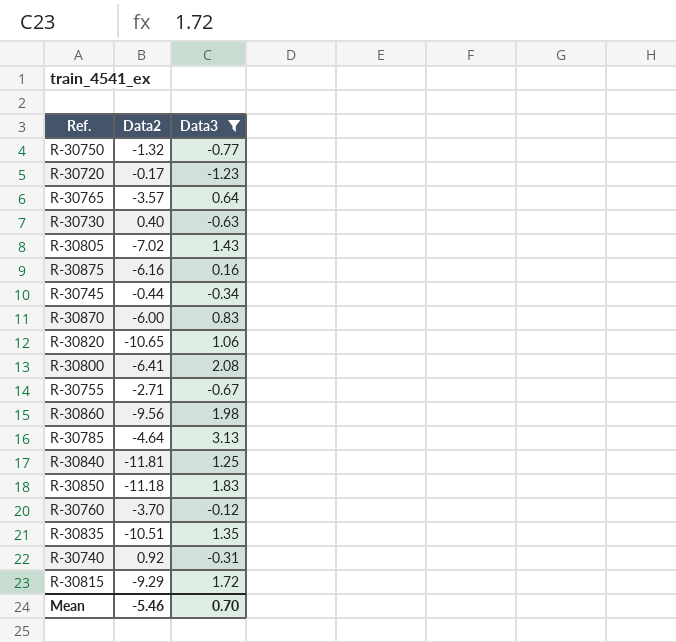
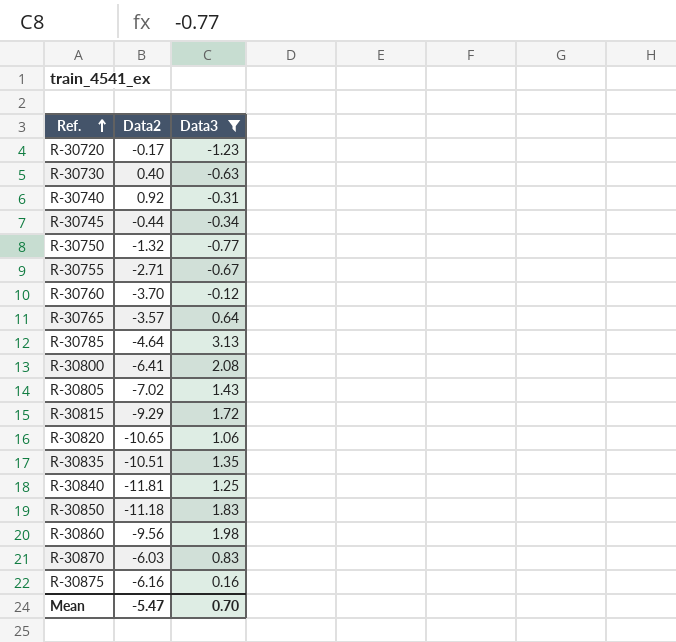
row order: none -> Ref. ascending
R-30870 | Data2: -6.00 -> -6.03
Mean | Data2: -5.46 -> -5.47

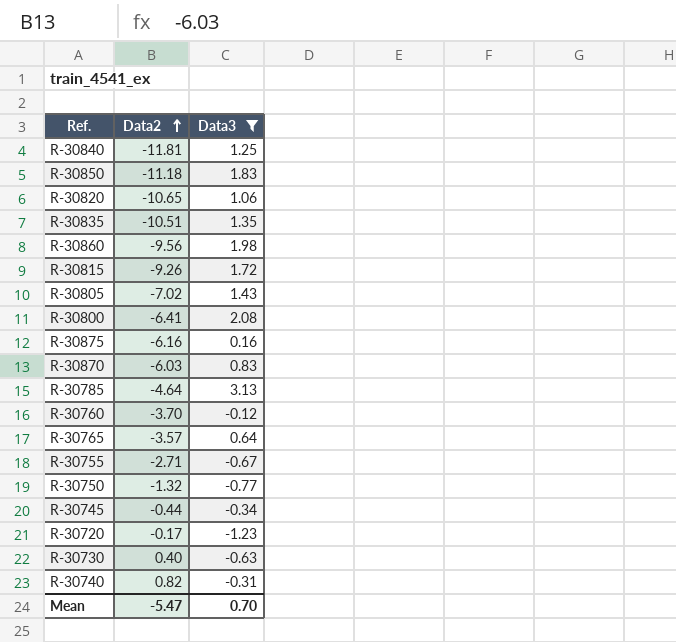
row order: Ref. ascending -> Data2 ascending
R-30815 | Data2: -9.29 -> -9.26
R-30740 | Data2: 0.92 -> 0.82

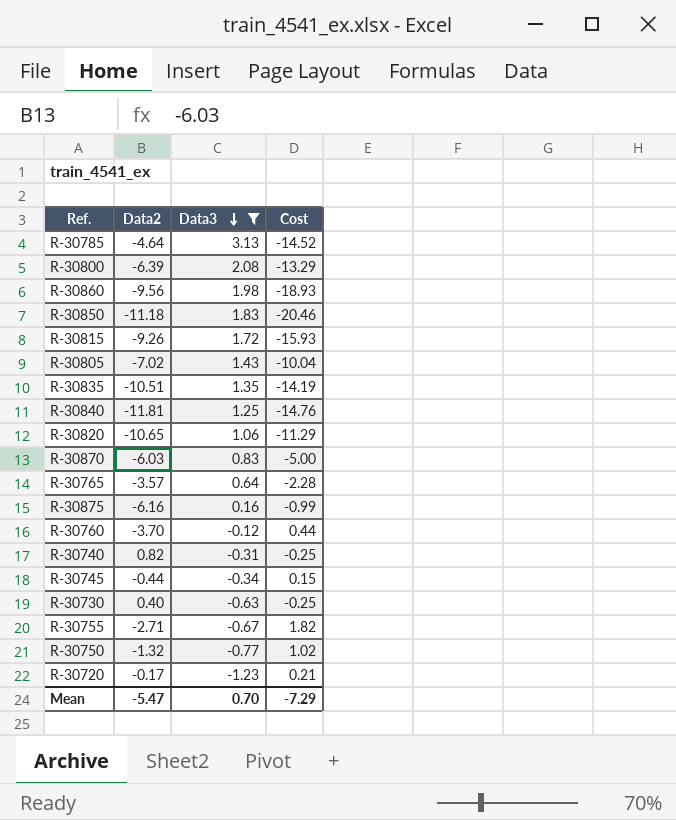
row order: Data2 ascending -> Data3 descending
column Cost | formula: none -> [Data2] * [Data3]
R-30800 | Data2: -6.41 -> -6.39

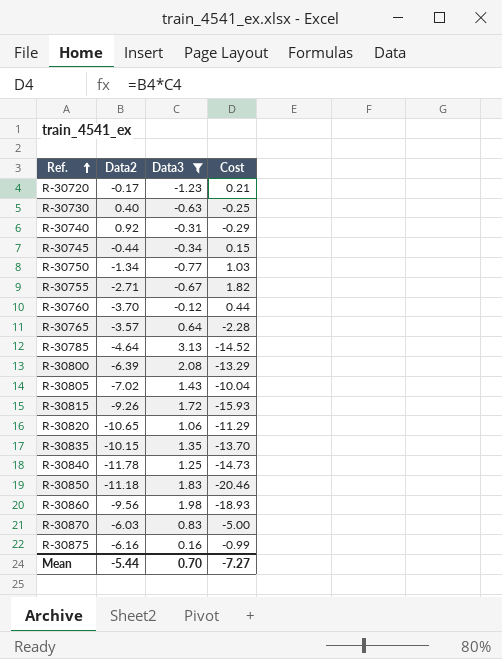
row order: Data3 descending -> Ref. ascending
R-30740 | Data2: 0.82 -> 0.92
R-30740 | Cost: -0.25 -> -0.29
R-30750 | Data2: -1.32 -> -1.34
R-30750 | Cost: 1.02 -> 1.03
R-30835 | Data2: -10.51 -> -10.15
R-30835 | Cost: -14.19 -> -13.70
R-30840 | Data2: -11.81 -> -11.78
R-30840 | Cost: -14.76 -> -14.73
Mean | Data2: -5.47 -> -5.44
Mean | Cost: -7.29 -> -7.27

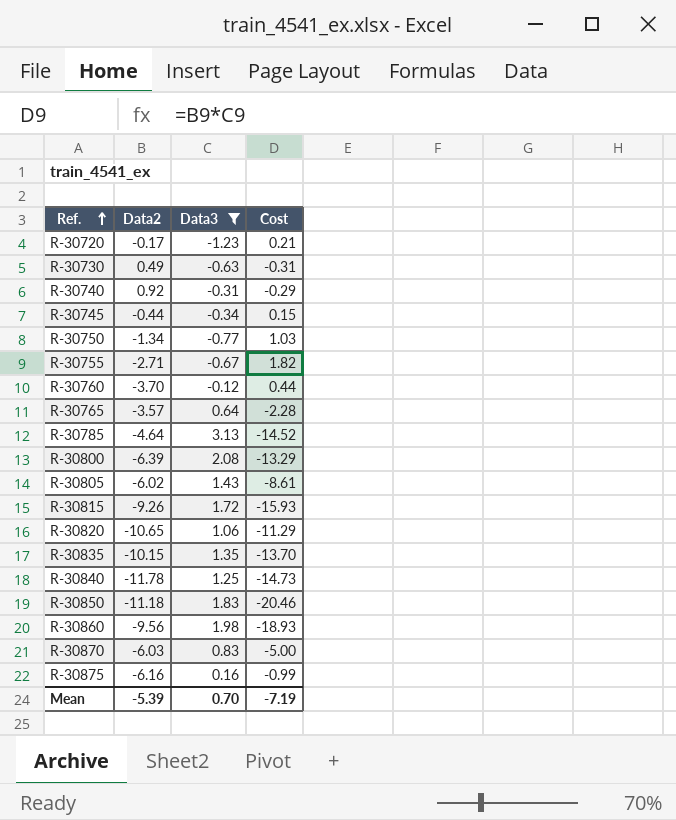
R-30730 | Data2: 0.40 -> 0.49
R-30730 | Cost: -0.25 -> -0.31
R-30805 | Data2: -7.02 -> -6.02
R-30805 | Cost: -10.04 -> -8.61
Mean | Data2: -5.44 -> -5.39
Mean | Cost: -7.27 -> -7.19

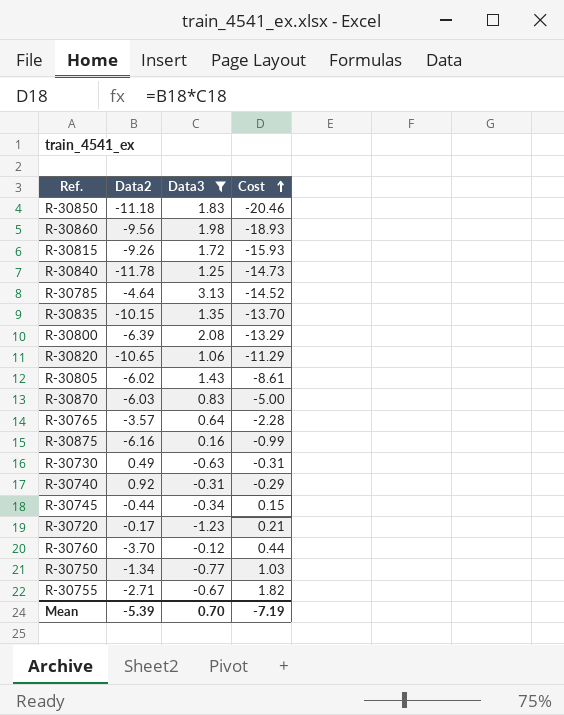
row order: Ref. ascending -> Cost ascending

